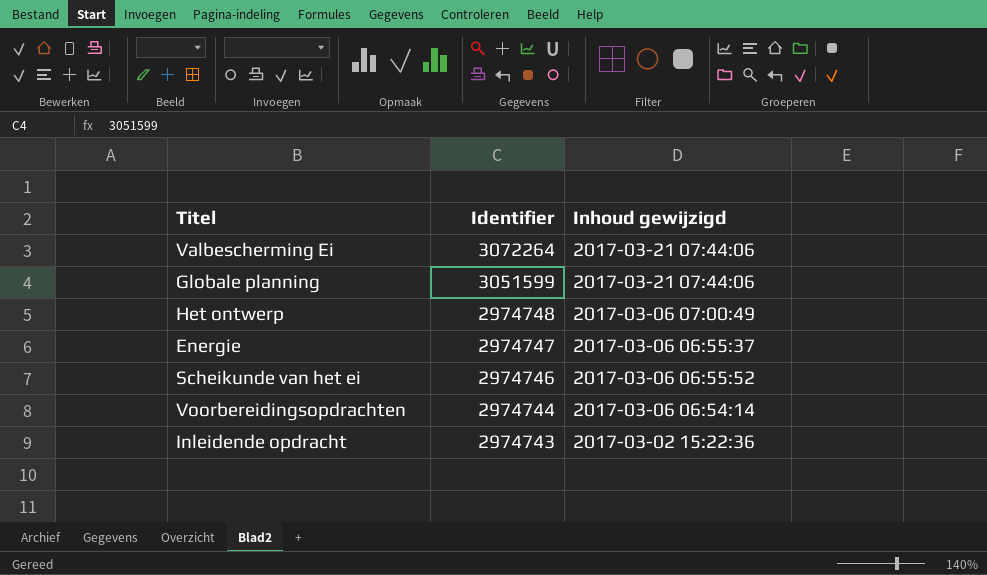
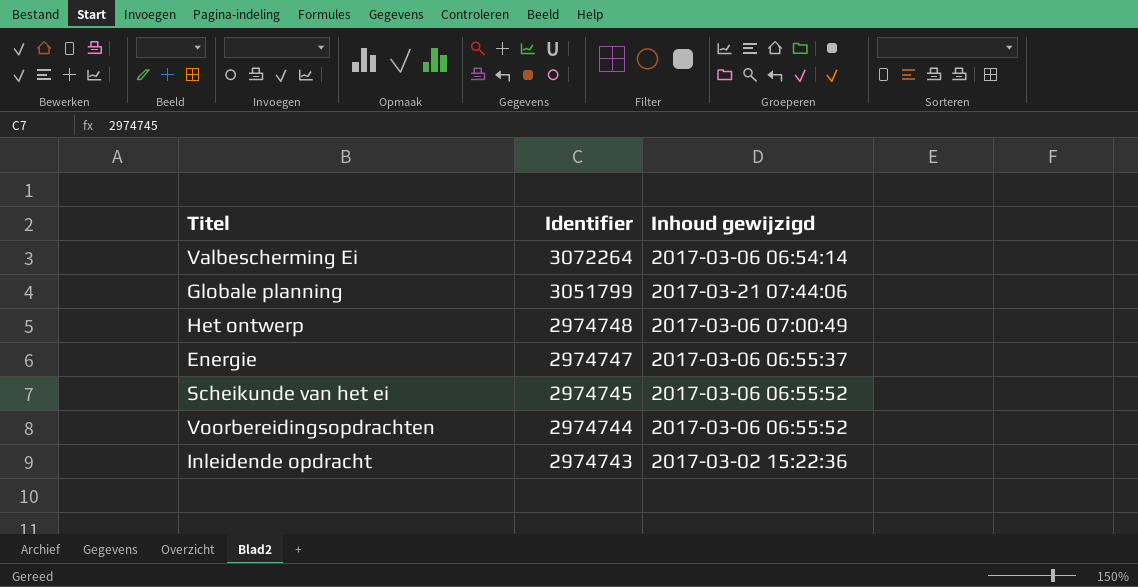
Valbescherming Ei | Inhoud gewijzigd: 2017-03-21 07:44:06 -> 2017-03-06 06:54:14
Globale planning | Identifier: 3051599 -> 3051799
Scheikunde van het ei | Identifier: 2974746 -> 2974745
Voorbereidingsopdrachten | Inhoud gewijzigd: 2017-03-06 06:54:14 -> 2017-03-06 06:55:52

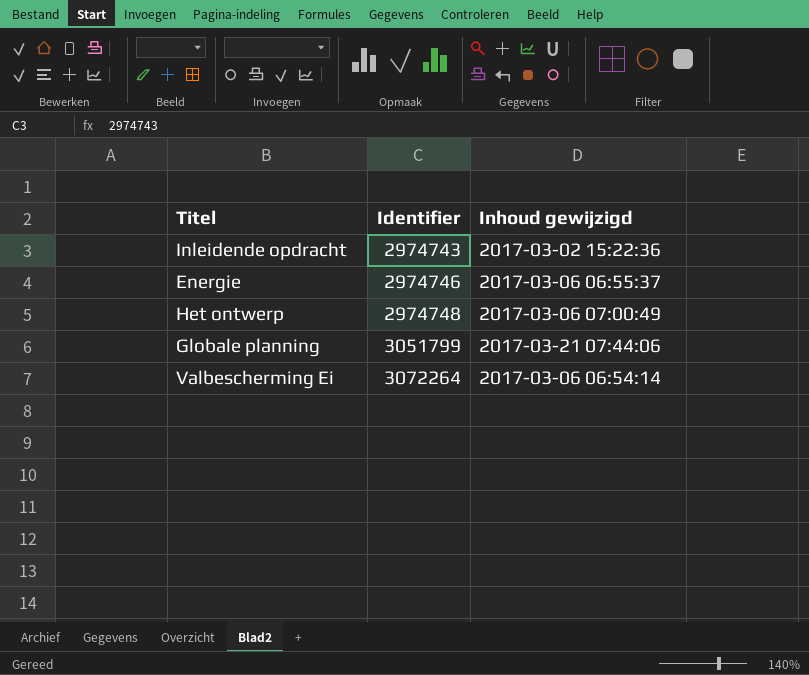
row order: Identifier descending -> Identifier ascending
row Scheikunde van het ei: 2974745 | 2017-03-06 06:55:52 -> none
row Voorbereidingsopdrachten: 2974744 | 2017-03-06 06:55:52 -> none
Energie | Identifier: 2974747 -> 2974746

